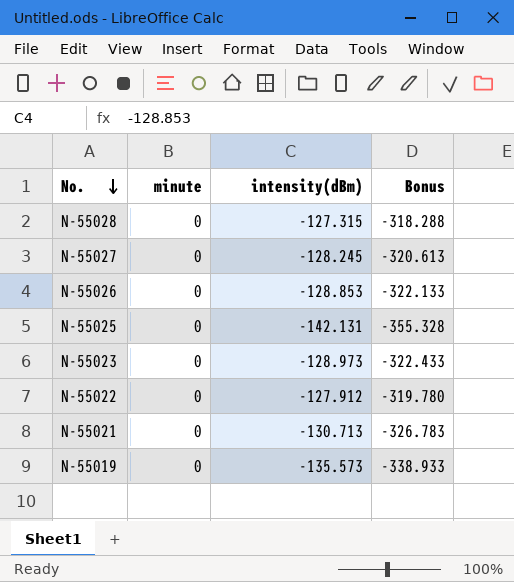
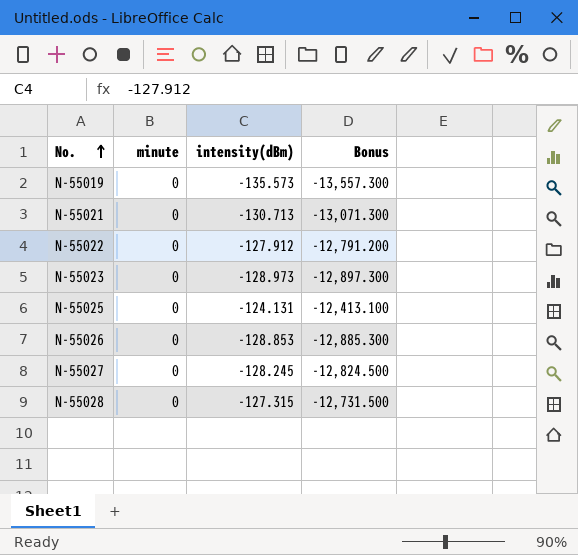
row order: No. descending -> No. ascending
column Bonus | formula: [intensity(dBm)] * 2.5 -> [intensity(dBm)] * 100
N-55025 | intensity(dBm): -142.131 -> -124.131

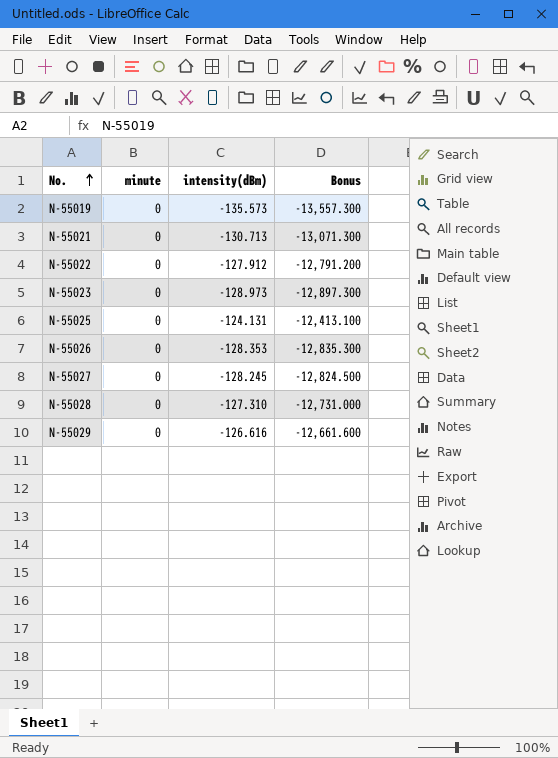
N-55026 | intensity(dBm): -128.853 -> -128.353
N-55026 | Bonus: -12,885.300 -> -12,835.300
N-55028 | intensity(dBm): -127.315 -> -127.310
N-55028 | Bonus: -12,731.500 -> -12,731.000
row N-55029: none -> 0 | -126.616 | -12,661.600

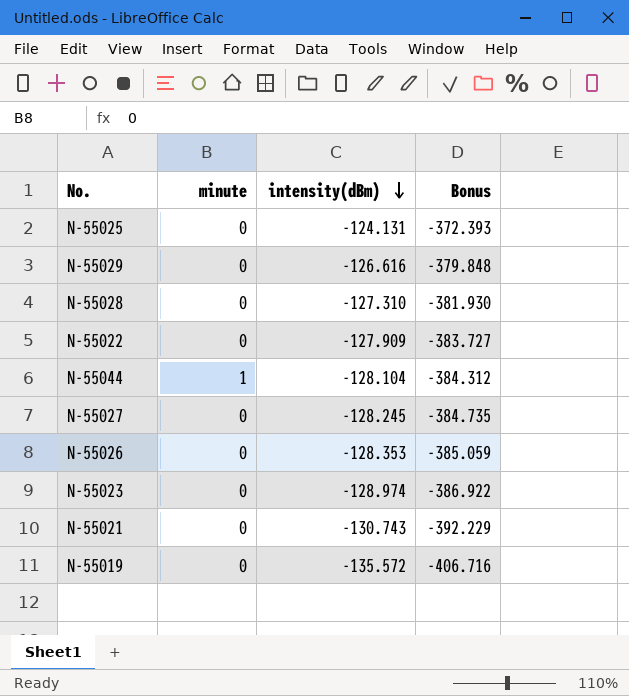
row order: No. ascending -> intensity(dBm) descending
column Bonus | formula: [intensity(dBm)] * 100 -> [intensity(dBm)] * 3
N-55022 | intensity(dBm): -127.912 -> -127.909
row N-55044: none -> 1 | -128.104 | -384.312
N-55023 | intensity(dBm): -128.973 -> -128.974
N-55021 | intensity(dBm): -130.713 -> -130.743
N-55019 | intensity(dBm): -135.573 -> -135.572

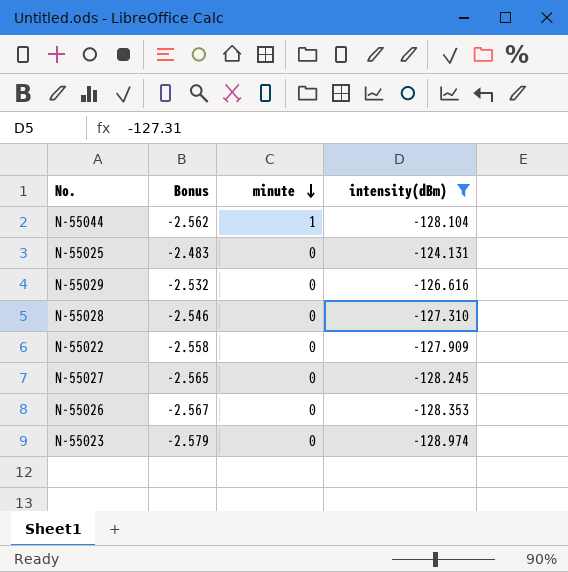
filter: none -> intensity(dBm) >= -128.974
row order: intensity(dBm) descending -> minute descending
column Bonus | formula: [intensity(dBm)] * 3 -> [intensity(dBm)] * 0.02
column Bonus | position: 4 -> 2

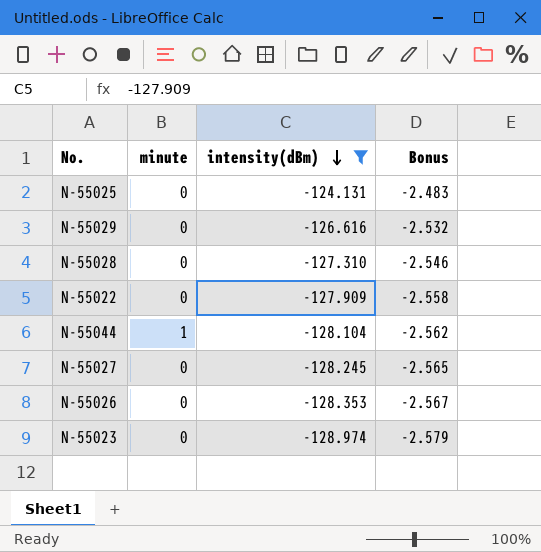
row order: minute descending -> intensity(dBm) descending
column Bonus | position: 2 -> 4

